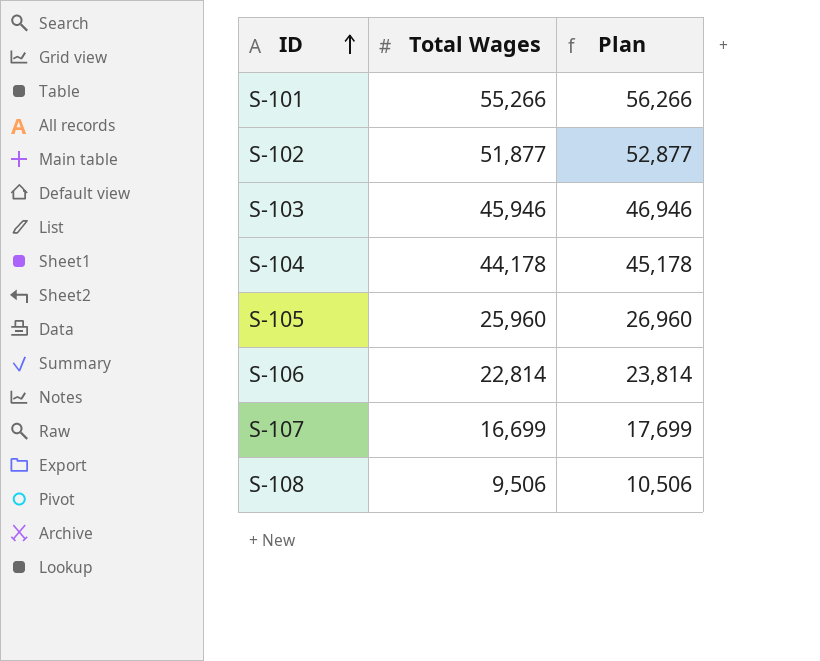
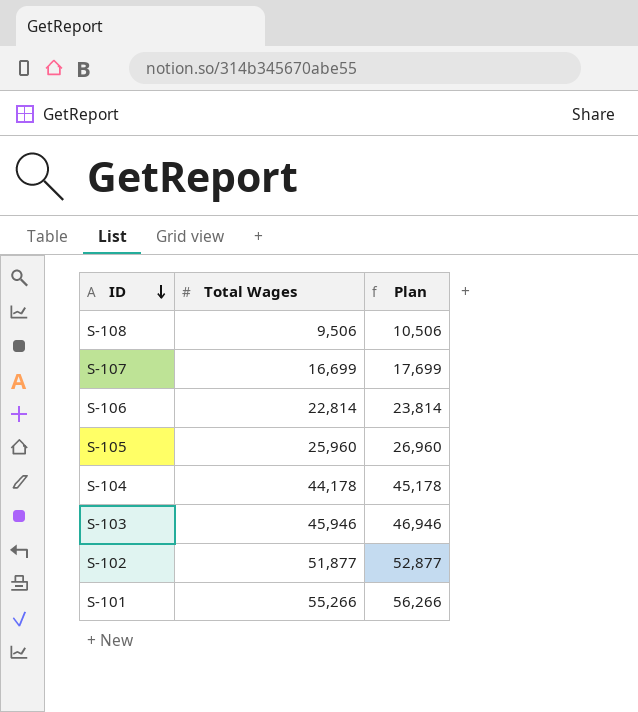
row order: ID ascending -> ID descending

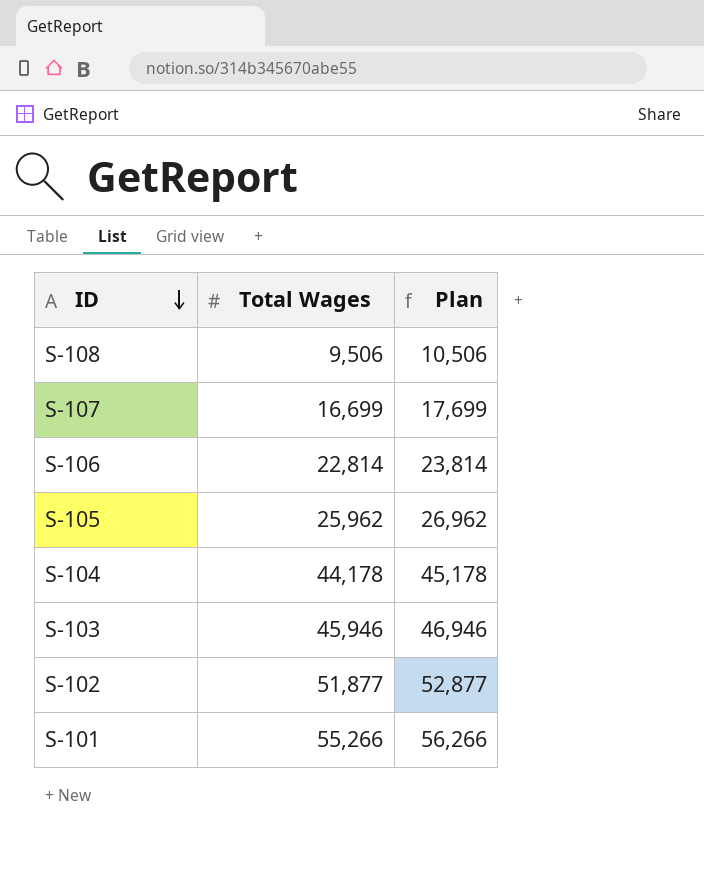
S-105 | Total Wages: 25,960 -> 25,962
S-105 | Plan: 26,960 -> 26,962

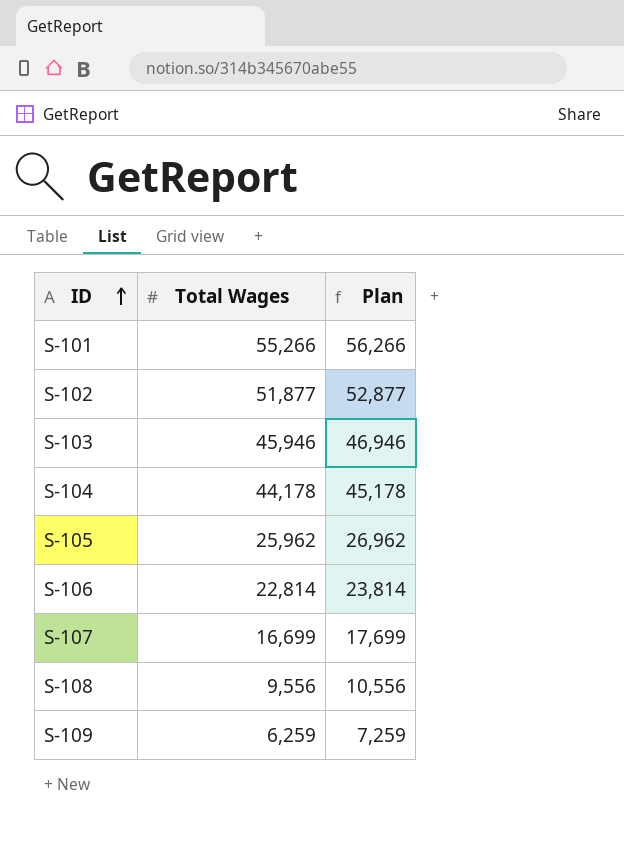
row order: ID descending -> ID ascending
S-108 | Total Wages: 9,506 -> 9,556
S-108 | Plan: 10,506 -> 10,556
row S-109: none -> 6,259 | 7,259

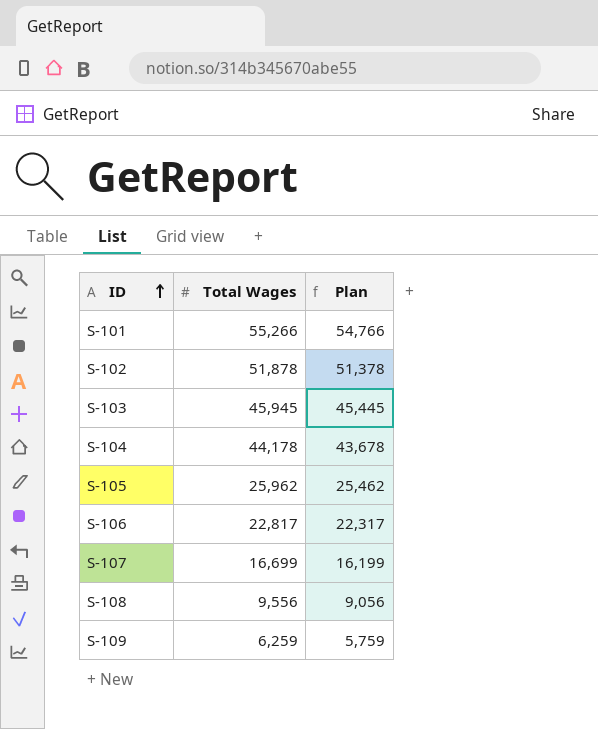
column Plan | formula: [Total Wages] + 1000 -> [Total Wages] - 500
S-102 | Total Wages: 51,877 -> 51,878
S-103 | Total Wages: 45,946 -> 45,945
S-106 | Total Wages: 22,814 -> 22,817

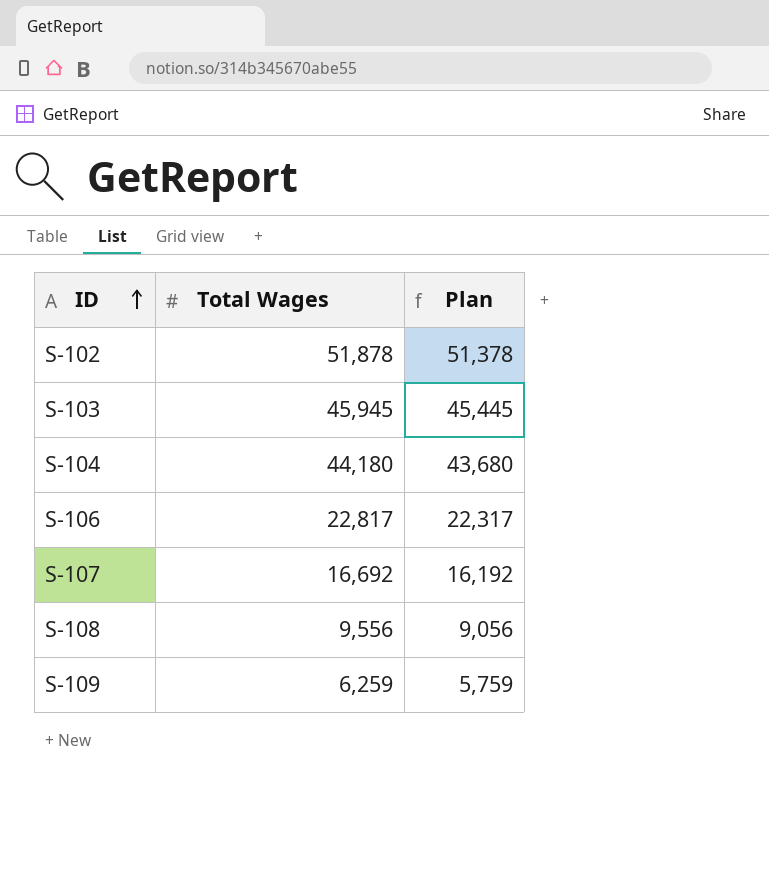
row S-101: 55,266 | 54,766 -> none
row S-105: 25,962 | 25,462 -> none
S-104 | Total Wages: 44,178 -> 44,180
S-104 | Plan: 43,678 -> 43,680
S-107 | Total Wages: 16,699 -> 16,692
S-107 | Plan: 16,199 -> 16,192

